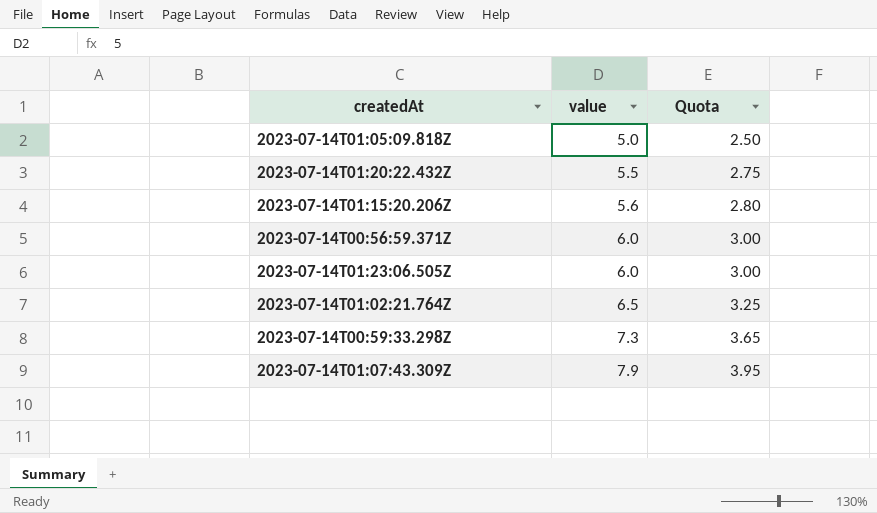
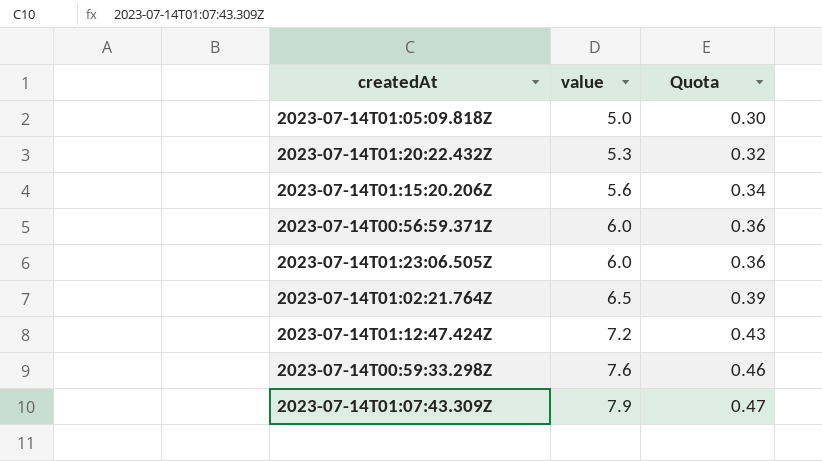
column Quota | formula: [value] * 0.5 -> [value] * 0.06
2023-07-14T01:20:22.432Z | value: 5.5 -> 5.3
row 2023-07-14T01:12:47.424Z: none -> 7.2 | 0.43
2023-07-14T00:59:33.298Z | value: 7.3 -> 7.6

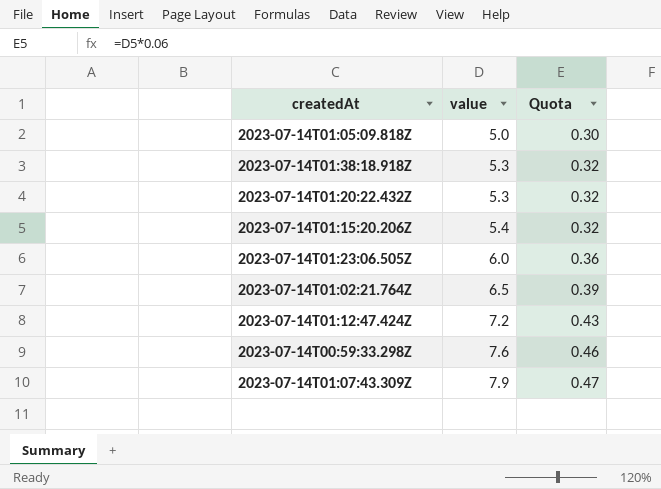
row 2023-07-14T00:56:59.371Z: 6.0 | 0.36 -> none
row 2023-07-14T01:38:18.918Z: none -> 5.3 | 0.32
2023-07-14T01:15:20.206Z | value: 5.6 -> 5.4
2023-07-14T01:15:20.206Z | Quota: 0.34 -> 0.32

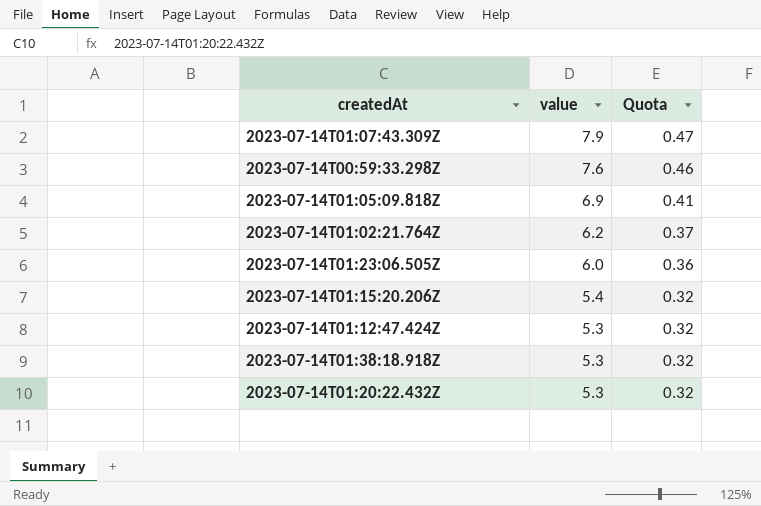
row order: value ascending -> value descending
2023-07-14T01:05:09.818Z | value: 5.0 -> 6.9
2023-07-14T01:05:09.818Z | Quota: 0.30 -> 0.41
2023-07-14T01:02:21.764Z | value: 6.5 -> 6.2
2023-07-14T01:02:21.764Z | Quota: 0.39 -> 0.37
2023-07-14T01:12:47.424Z | value: 7.2 -> 5.3
2023-07-14T01:12:47.424Z | Quota: 0.43 -> 0.32

